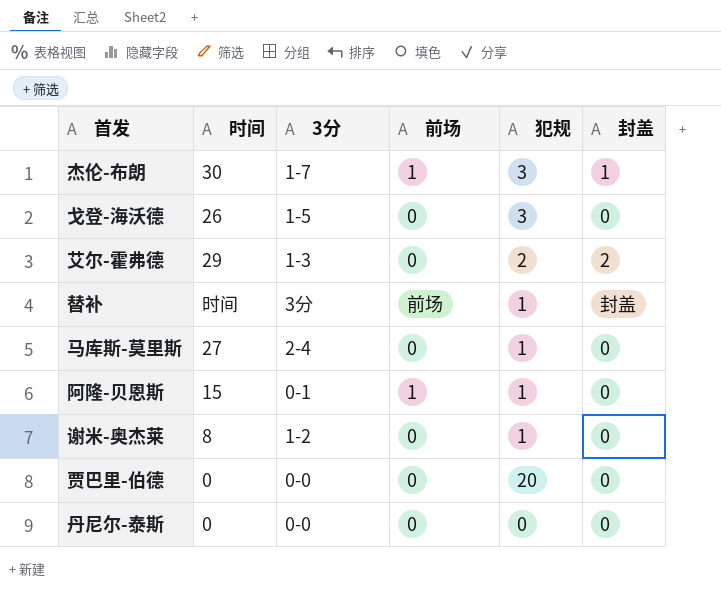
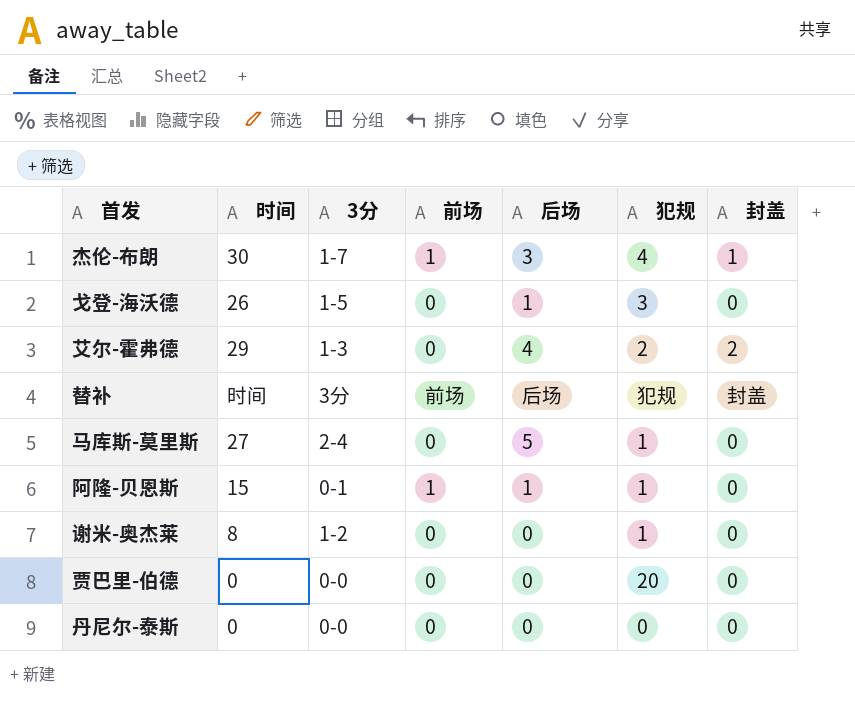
column 后场 | position: none -> 5
杰伦-布朗 | 犯规: 3 -> 4
替补 | 犯规: 1 -> 犯规

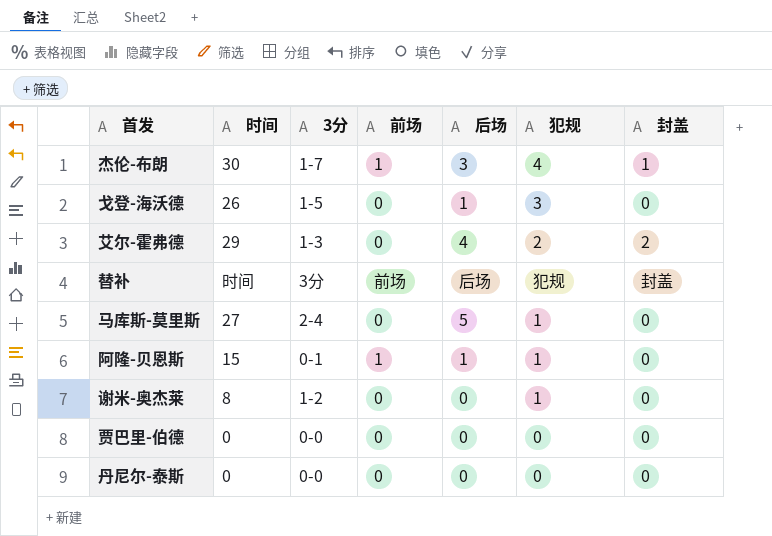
贾巴里-伯德 | 犯规: 20 -> 0

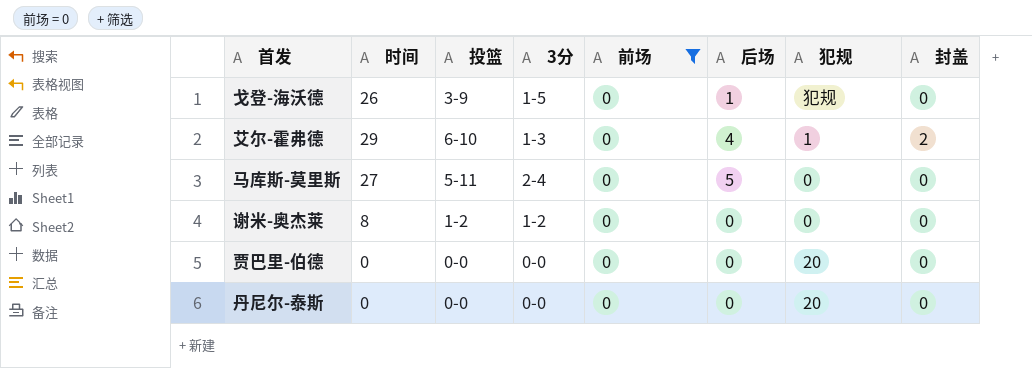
filter: none -> 前场 = 0
column 投篮 | position: none -> 3
戈登-海沃德 | 犯规: 3 -> 犯规
艾尔-霍弗德 | 犯规: 2 -> 1
马库斯-莫里斯 | 犯规: 1 -> 0
谢米-奥杰莱 | 犯规: 1 -> 0
贾巴里-伯德 | 犯规: 0 -> 20
丹尼尔-泰斯 | 犯规: 0 -> 20

